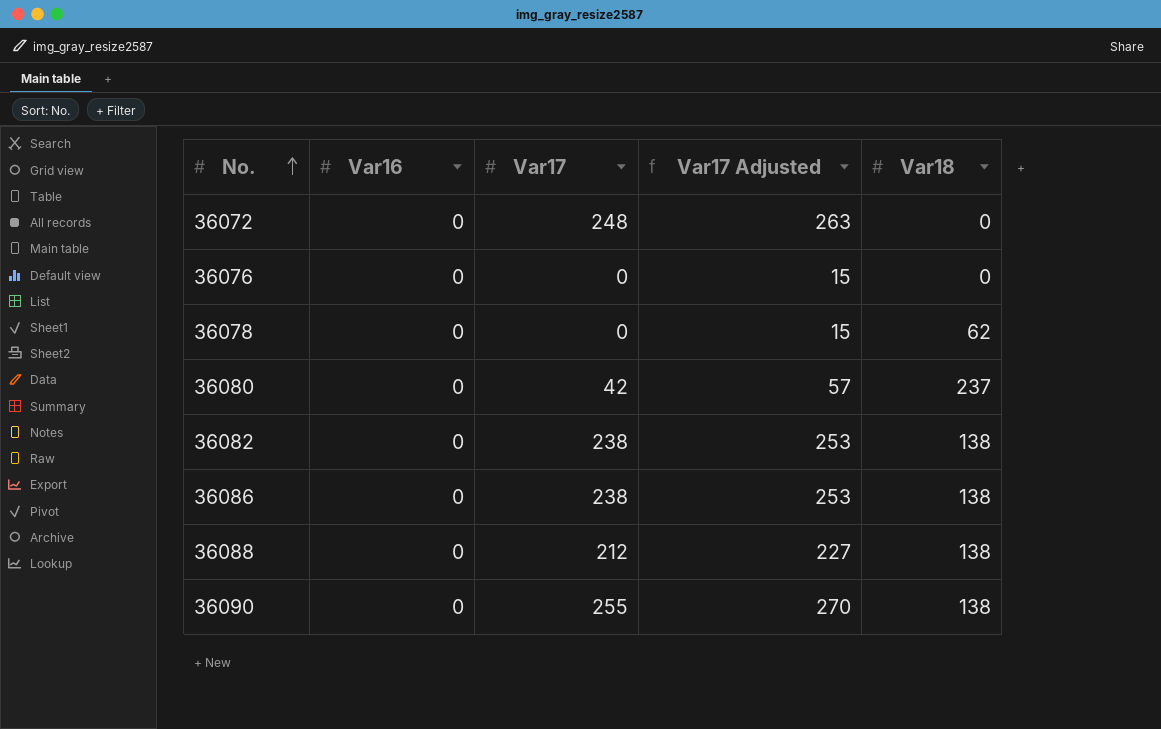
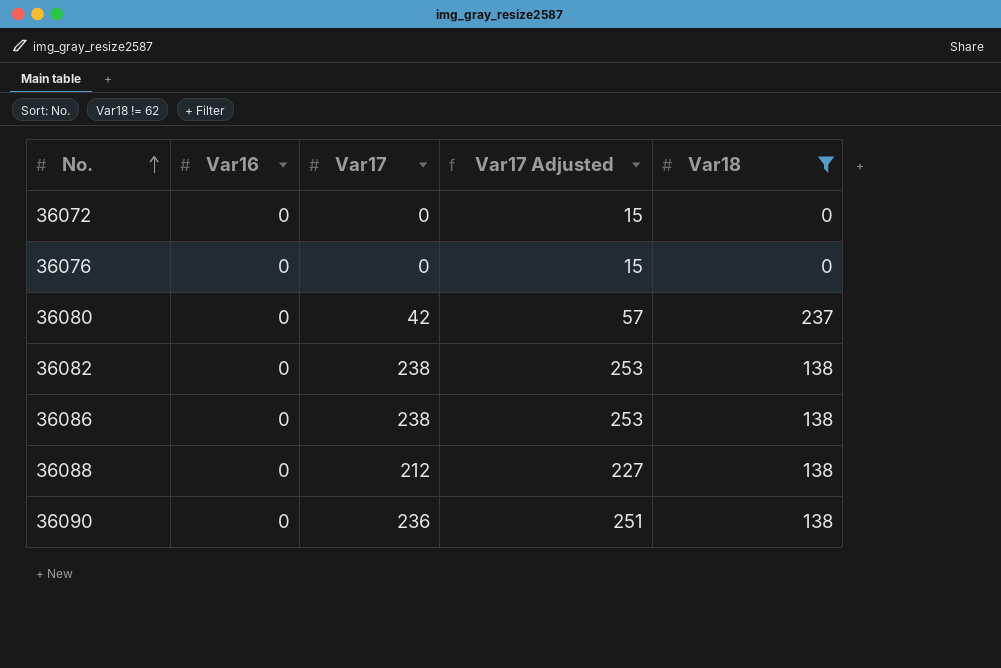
filter: none -> Var18 != 62
36072 | Var17: 248 -> 0
36072 | Var17 Adjusted: 263 -> 15
36090 | Var17: 255 -> 236
36090 | Var17 Adjusted: 270 -> 251

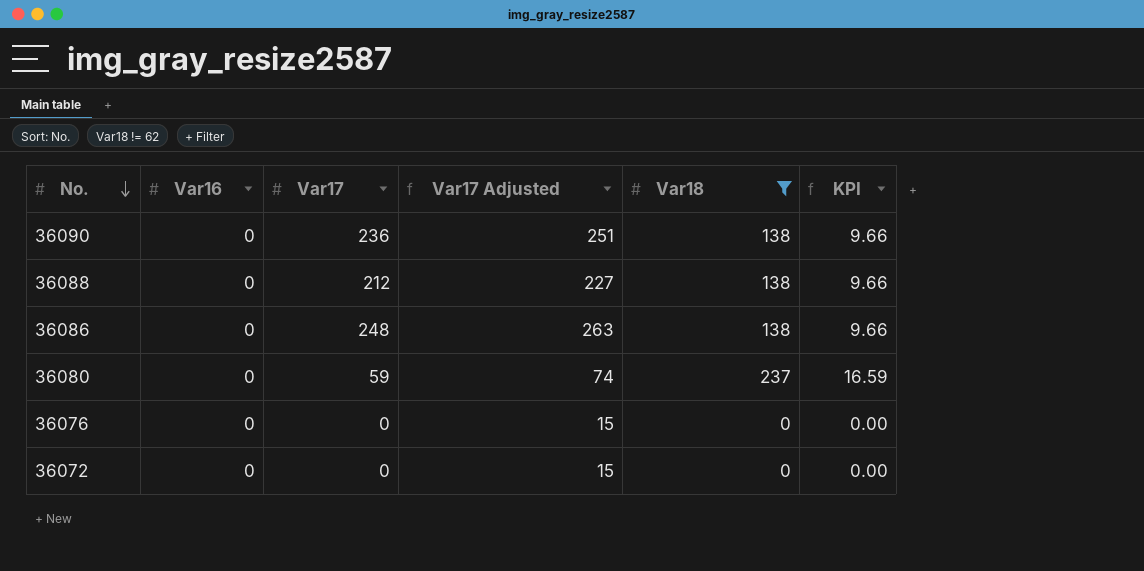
row order: No. ascending -> No. descending
column KPI | formula: none -> [Var18] * 0.07
row 36082: 0 | 238 | 253 | 138 -> none
36086 | Var17: 238 -> 248
36086 | Var17 Adjusted: 253 -> 263
36080 | Var17: 42 -> 59
36080 | Var17 Adjusted: 57 -> 74

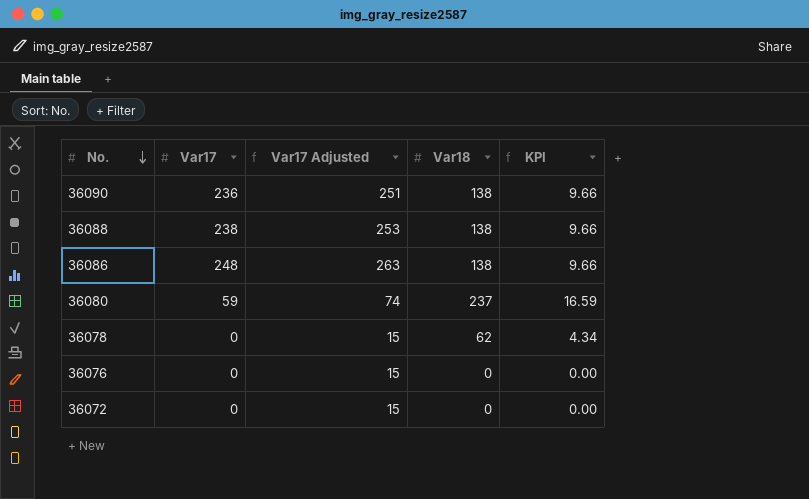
filter: Var18 != 62 -> none
column Var16 | position: 2 -> none
36088 | Var17: 212 -> 238
36088 | Var17 Adjusted: 227 -> 253

